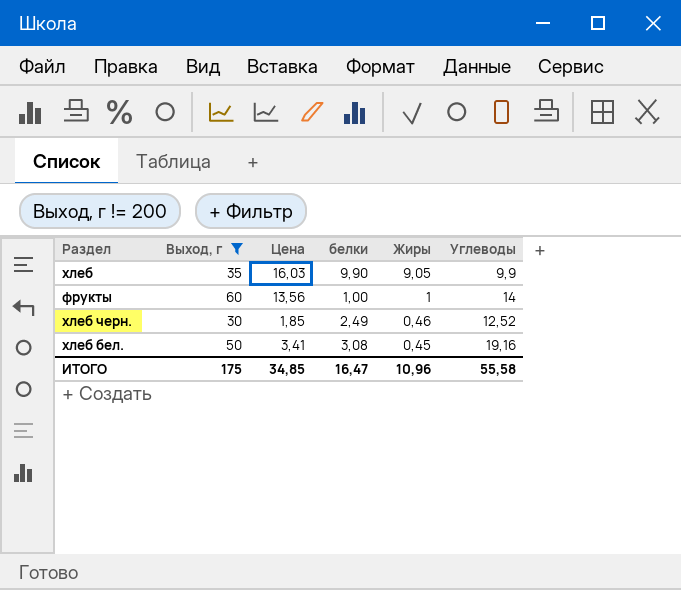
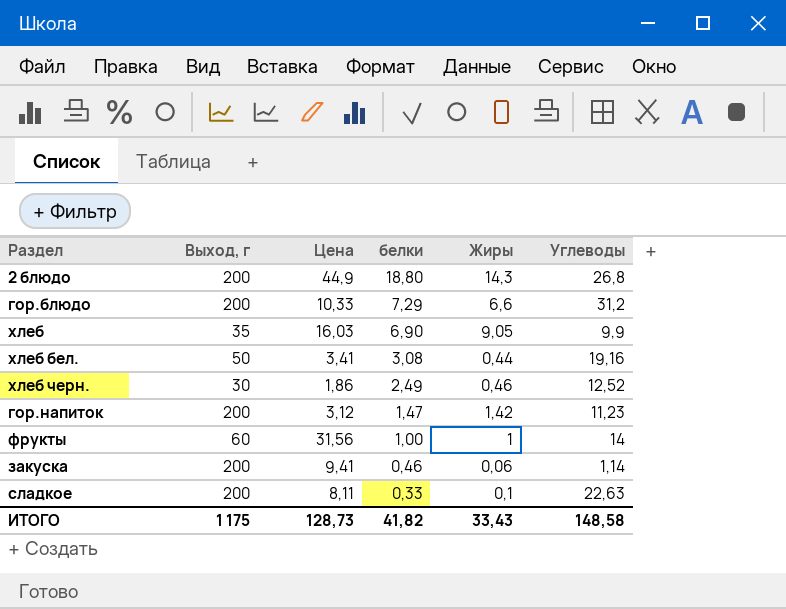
filter: Выход, г != 200 -> none
row order: Жиры descending -> белки descending
хлеб | белки: 9,90 -> 6,90
хлеб бел. | Жиры: 0,45 -> 0,44
хлеб черн. | Цена: 1,85 -> 1,86
фрукты | Цена: 13,56 -> 31,56
ИТОГО | Выход, г: 175 -> 1 175
ИТОГО | Цена: 34,85 -> 128,73
ИТОГО | белки: 16,47 -> 41,82
ИТОГО | Жиры: 10,96 -> 33,43
ИТОГО | Углеводы: 55,58 -> 148,58

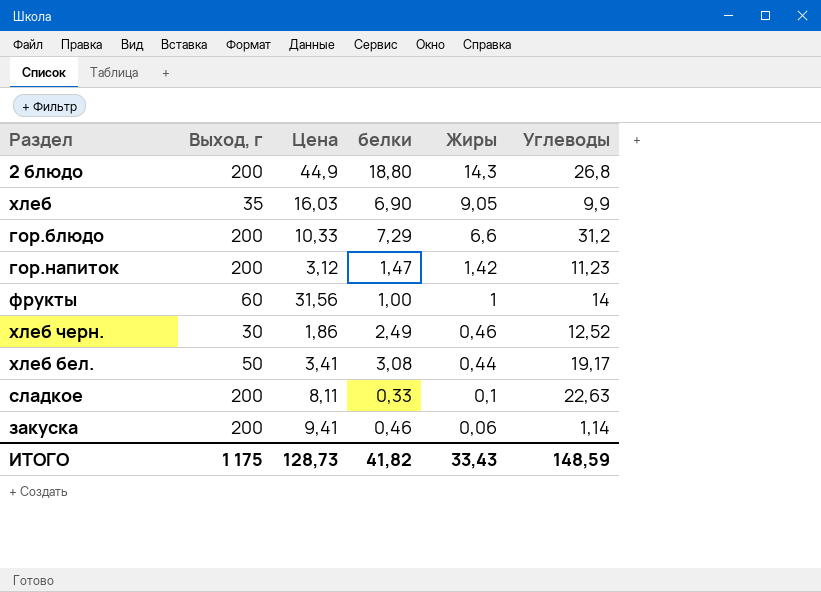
row order: белки descending -> Жиры descending
хлеб бел. | Углеводы: 19,16 -> 19,17
ИТОГО | Углеводы: 148,58 -> 148,59

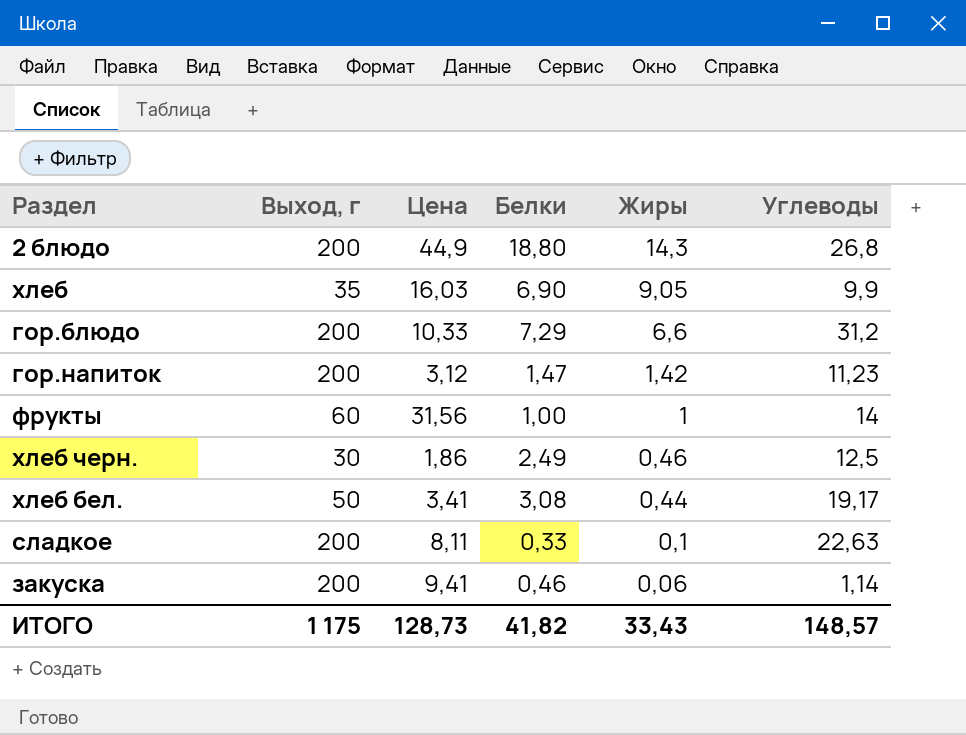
column name: белки -> Белки
хлеб черн. | Углеводы: 12,52 -> 12,5
ИТОГО | Углеводы: 148,59 -> 148,57

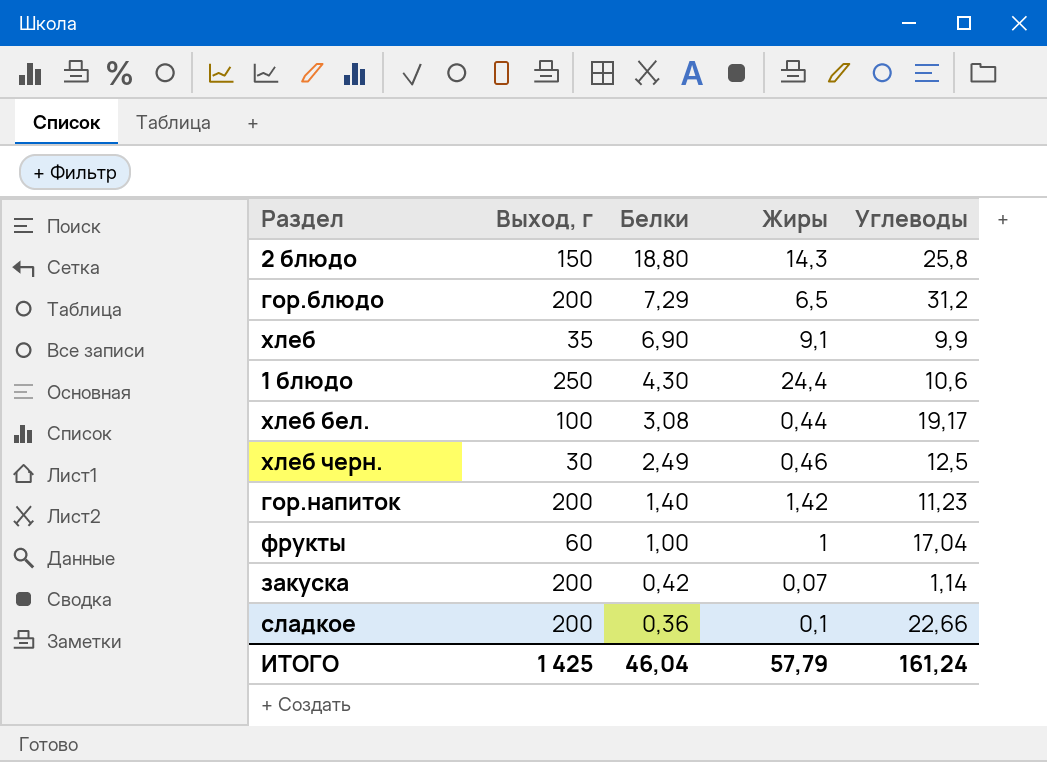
row order: Жиры descending -> Белки descending
column Цена | position: 3 -> none
2 блюдо | Выход, г: 200 -> 150
2 блюдо | Углеводы: 26,8 -> 25,8
гор.блюдо | Жиры: 6,6 -> 6,5
хлеб | Жиры: 9,05 -> 9,1
row 1 блюдо: none -> 250 | 4,30 | 24,4 | 10,6
хлеб бел. | Выход, г: 50 -> 100
гор.напиток | Белки: 1,47 -> 1,40
фрукты | Углеводы: 14 -> 17,04
закуска | Белки: 0,46 -> 0,42
закуска | Жиры: 0,06 -> 0,07
сладкое | Белки: 0,33 -> 0,36
сладкое | Углеводы: 22,63 -> 22,66
ИТОГО | Выход, г: 1 175 -> 1 425
ИТОГО | Белки: 41,82 -> 46,04
ИТОГО | Жиры: 33,43 -> 57,79
ИТОГО | Углеводы: 148,57 -> 161,24

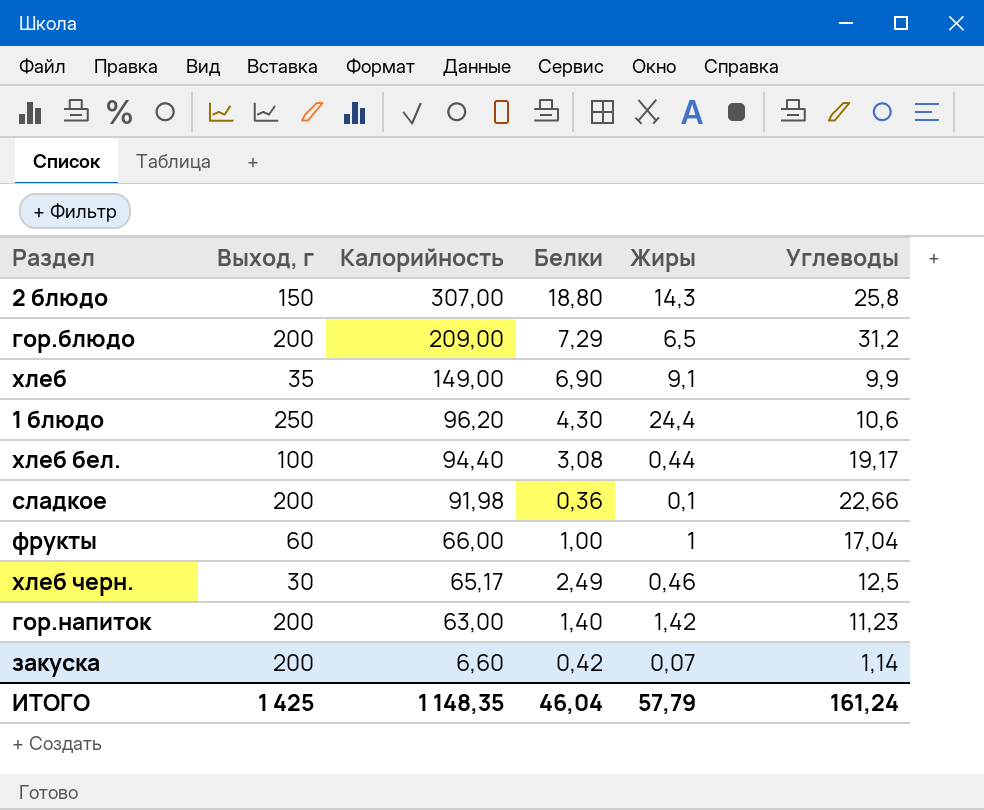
row order: Белки descending -> Калорийность descending
column Калорийность | position: none -> 3

